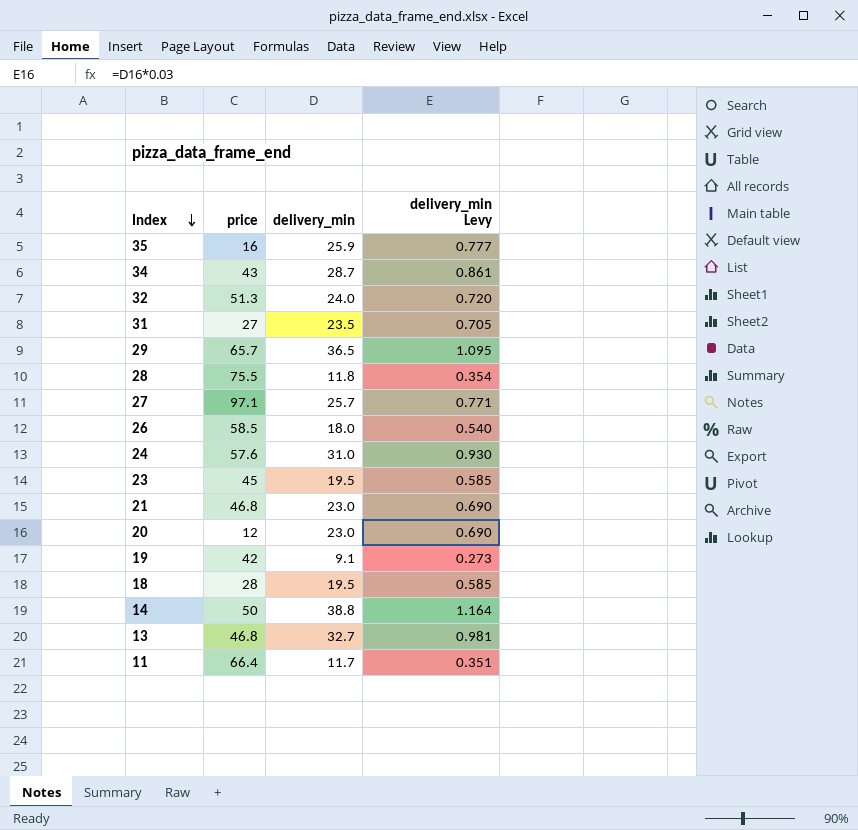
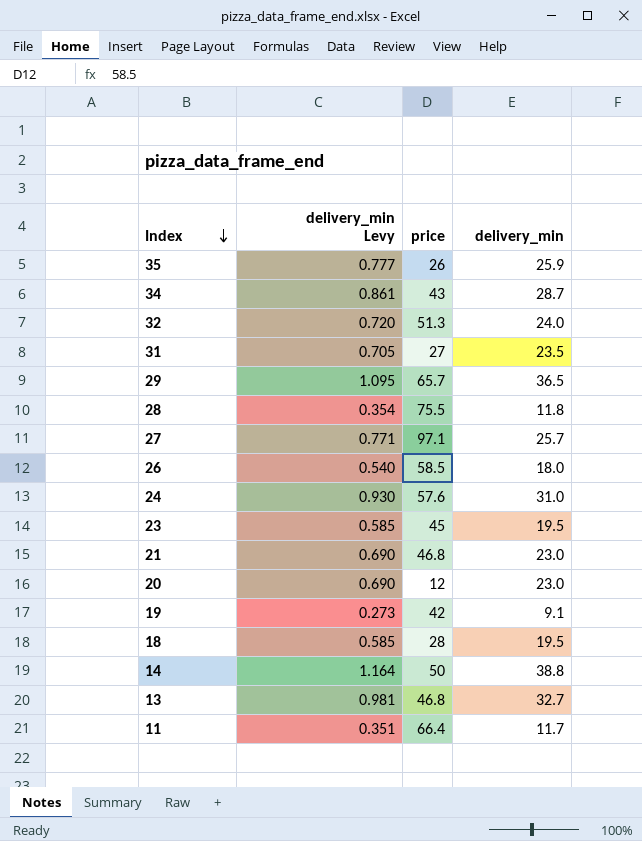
column delivery_min Levy | position: 4 -> 2
35 | price: 16 -> 26

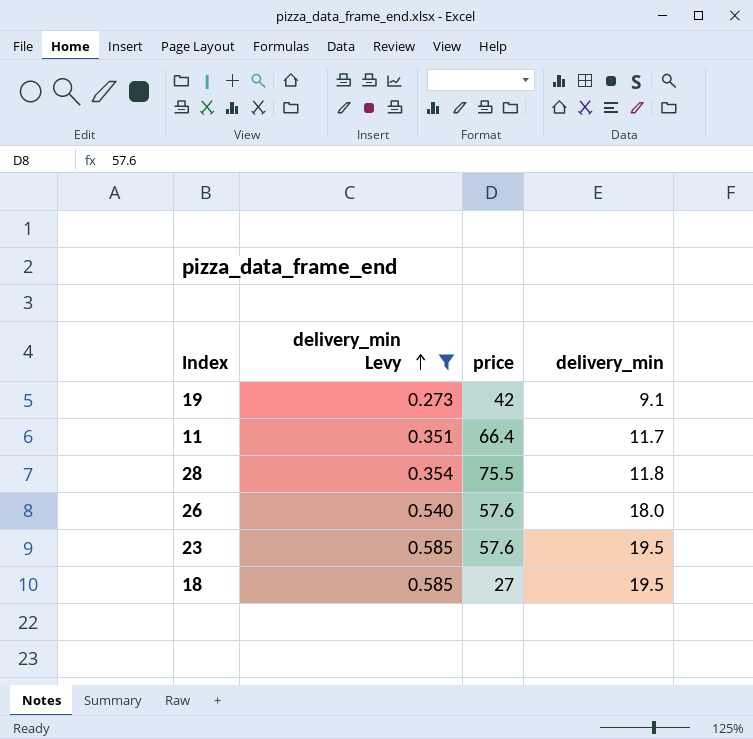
filter: none -> delivery_min Levy <= 0.585
row order: Index descending -> delivery_min Levy ascending
26 | price: 58.5 -> 57.6
23 | price: 45 -> 57.6
18 | price: 28 -> 27

